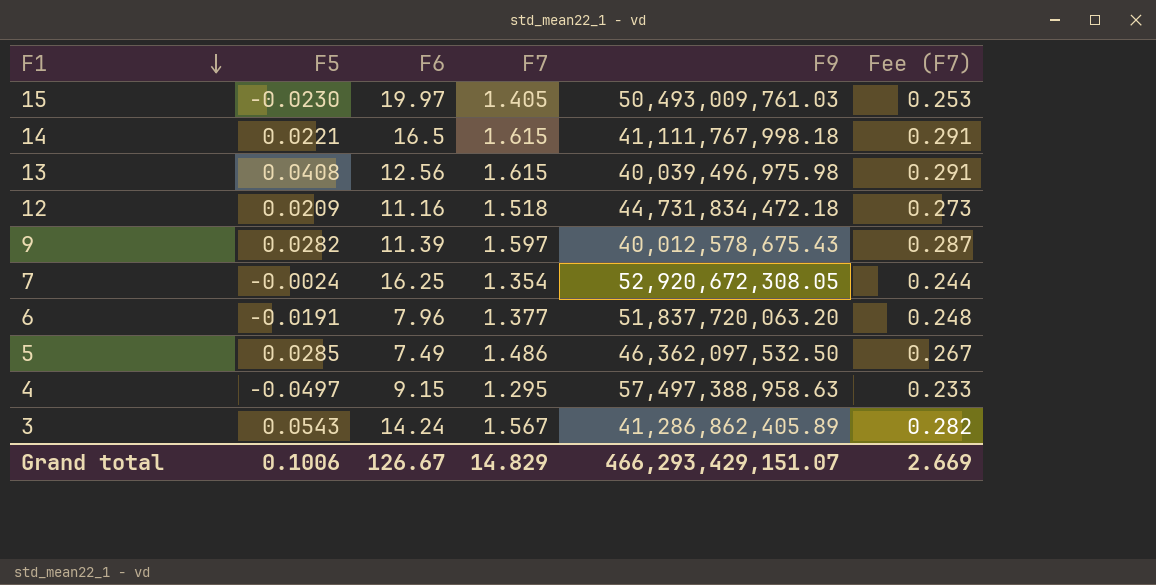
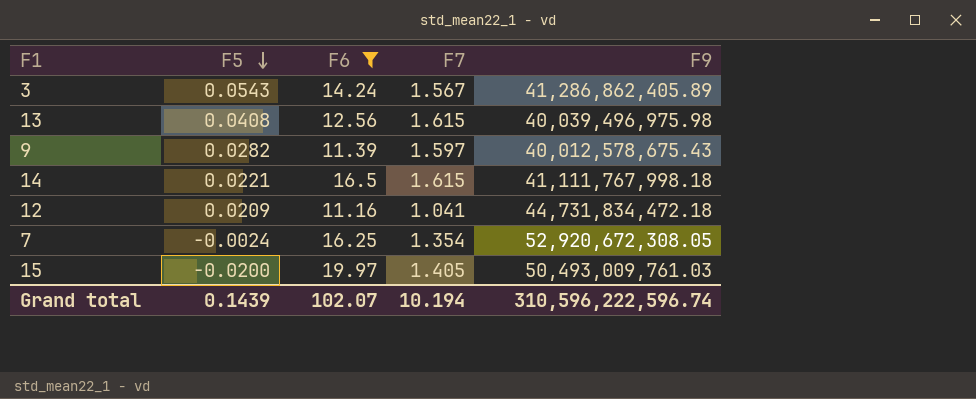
filter: none -> F6 >= 11.16
row order: F1 descending -> F5 descending
column Fee (F7) | formula: [F7] * 0.18 -> none
12 | F7: 1.518 -> 1.041
15 | F5: -0.0230 -> -0.0200
Grand total | F5: 0.1006 -> 0.1439
Grand total | F6: 126.67 -> 102.07
Grand total | F7: 14.829 -> 10.194
Grand total | F9: 466,293,429,151.07 -> 310,596,222,596.74

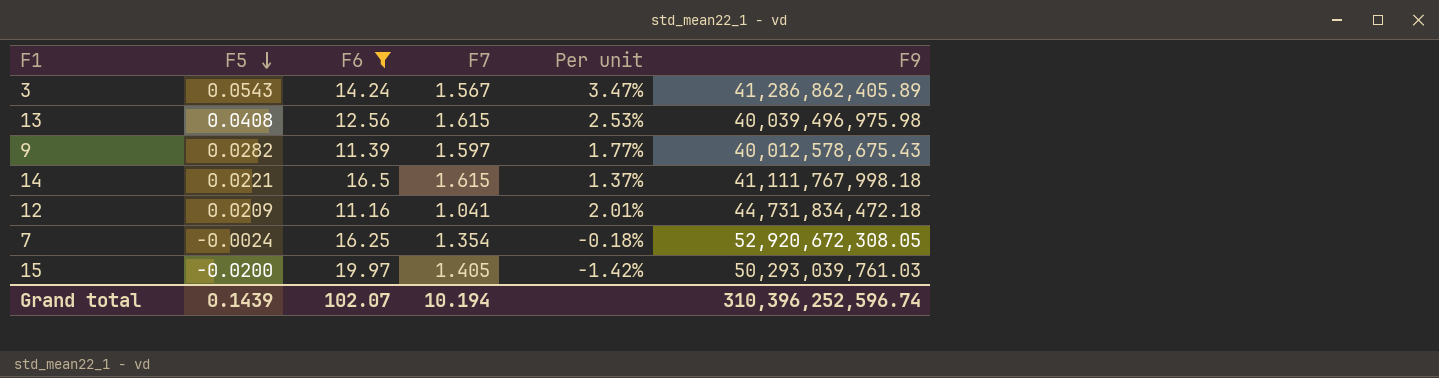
column Per unit | formula: none -> [F5] / [F7]
15 | F9: 50,493,009,761.03 -> 50,293,039,761.03
Grand total | F9: 310,596,222,596.74 -> 310,396,252,596.74

